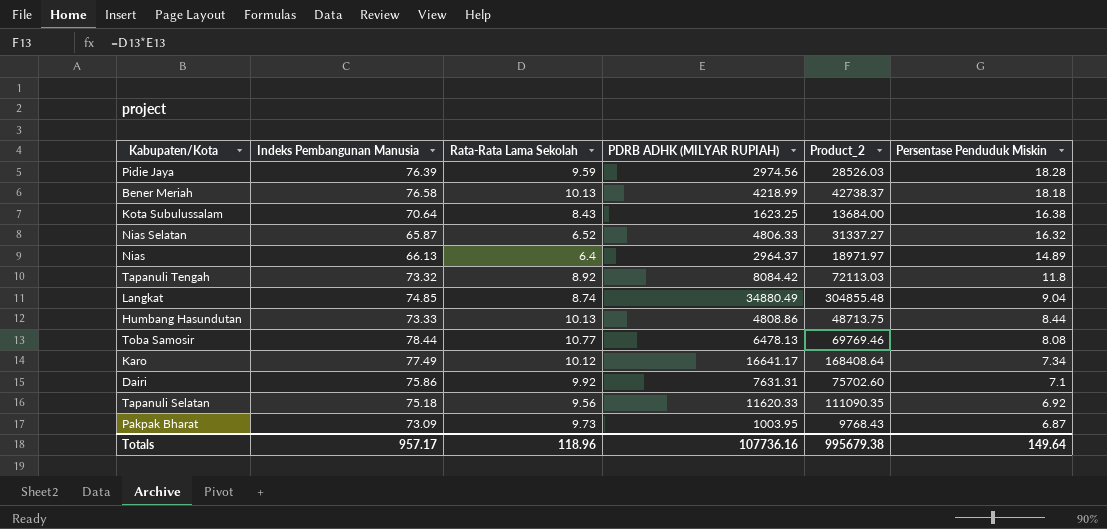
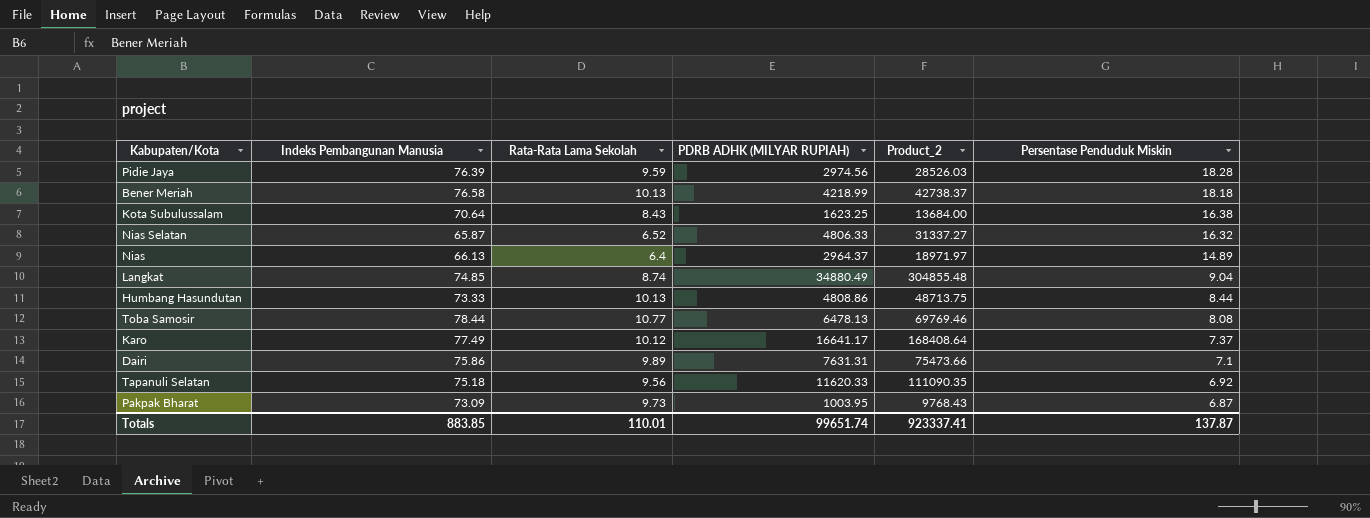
row Tapanuli Tengah: 73.32 | 8.92 | 8084.42 | 72113.03 | 11.8 -> none
Karo | Persentase Penduduk Miskin: 7.34 -> 7.37
Dairi | Rata-Rata Lama Sekolah: 9.92 -> 9.89
Dairi | Product_2: 75702.60 -> 75473.66
Totals | Indeks Pembangunan Manusia: 957.17 -> 883.85
Totals | Rata-Rata Lama Sekolah: 118.96 -> 110.01
Totals | PDRB ADHK (MILYAR RUPIAH): 107736.16 -> 99651.74
Totals | Product_2: 995679.38 -> 923337.41
Totals | Persentase Penduduk Miskin: 149.64 -> 137.87

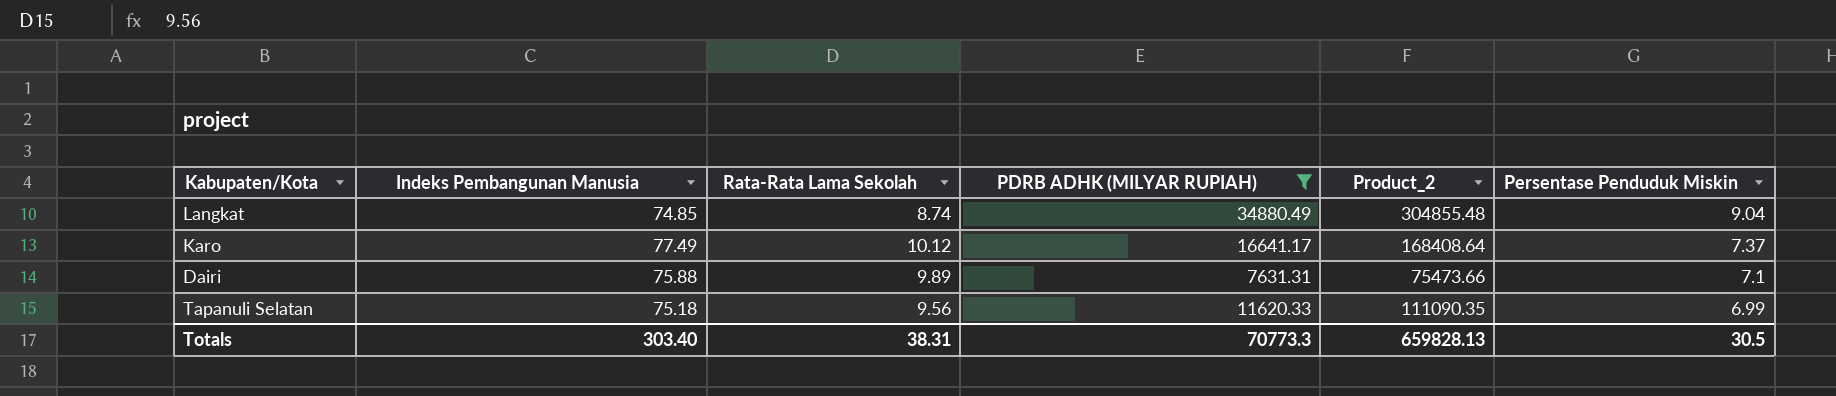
filter: none -> PDRB ADHK (MILYAR RUPIAH) >= 7631.31
Dairi | Indeks Pembangunan Manusia: 75.86 -> 75.88
Tapanuli Selatan | Persentase Penduduk Miskin: 6.92 -> 6.99
Totals | Indeks Pembangunan Manusia: 883.85 -> 303.40
Totals | Rata-Rata Lama Sekolah: 110.01 -> 38.31
Totals | PDRB ADHK (MILYAR RUPIAH): 99651.74 -> 70773.3
Totals | Product_2: 923337.41 -> 659828.13
Totals | Persentase Penduduk Miskin: 137.87 -> 30.5

